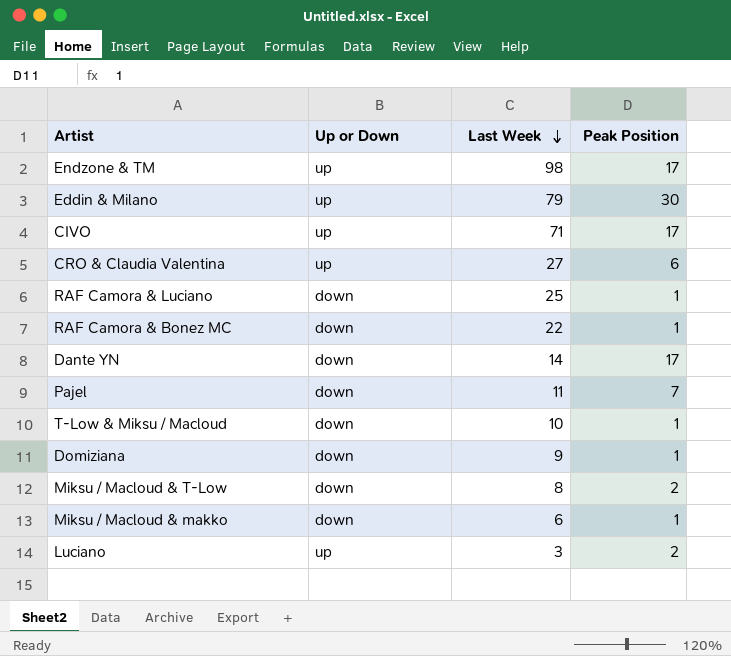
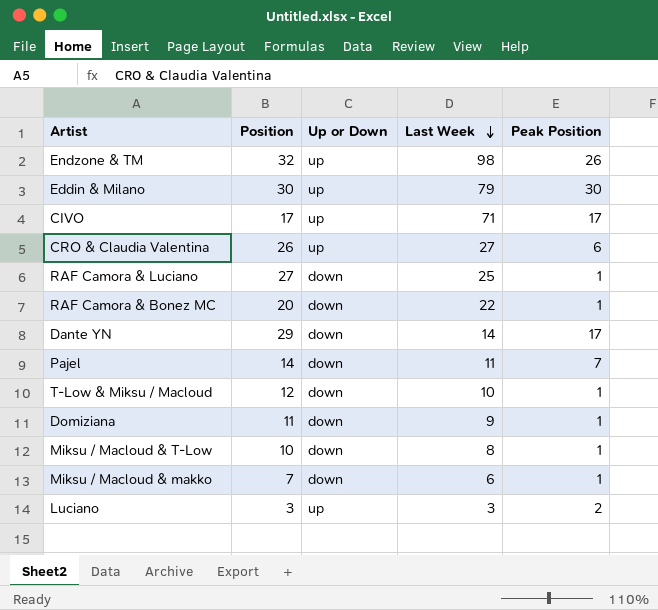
column Position | position: none -> 2
Endzone & TM | Peak Position: 17 -> 26
Miksu / Macloud & T-Low | Peak Position: 2 -> 1

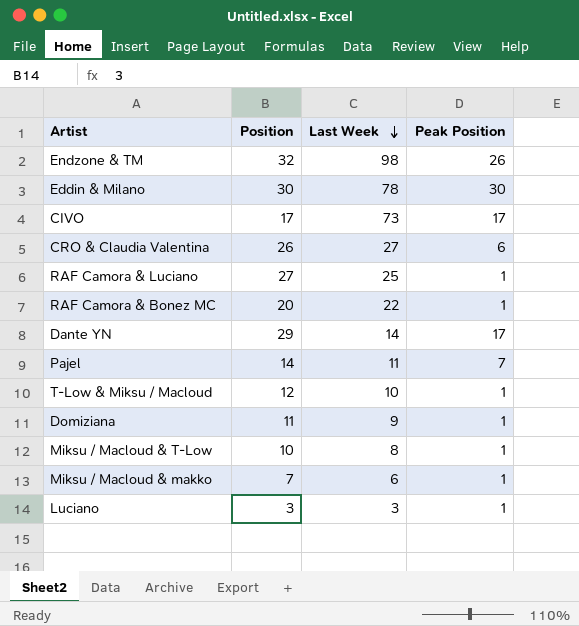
column Up or Down | position: 3 -> none
Eddin & Milano | Last Week: 79 -> 78
CIVO | Last Week: 71 -> 73
Luciano | Peak Position: 2 -> 1

